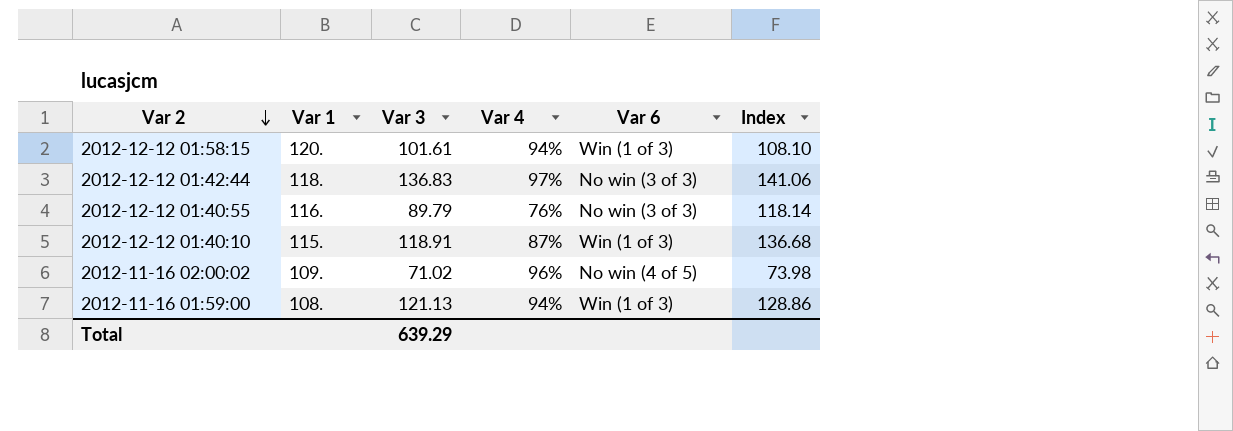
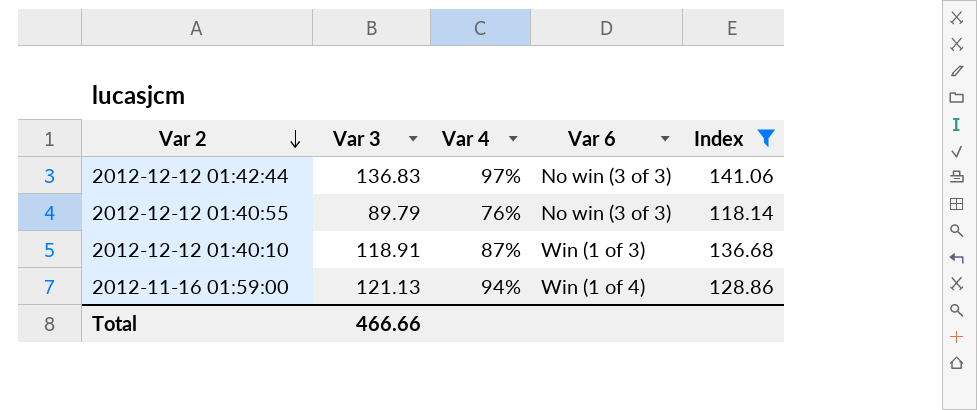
filter: none -> Index >= 118.14
column Var 1 | position: 2 -> none
2012-11-16 01:59:00 | Var 6: Win (1 of 3) -> Win (1 of 4)
Total | Var 3: 639.29 -> 466.66

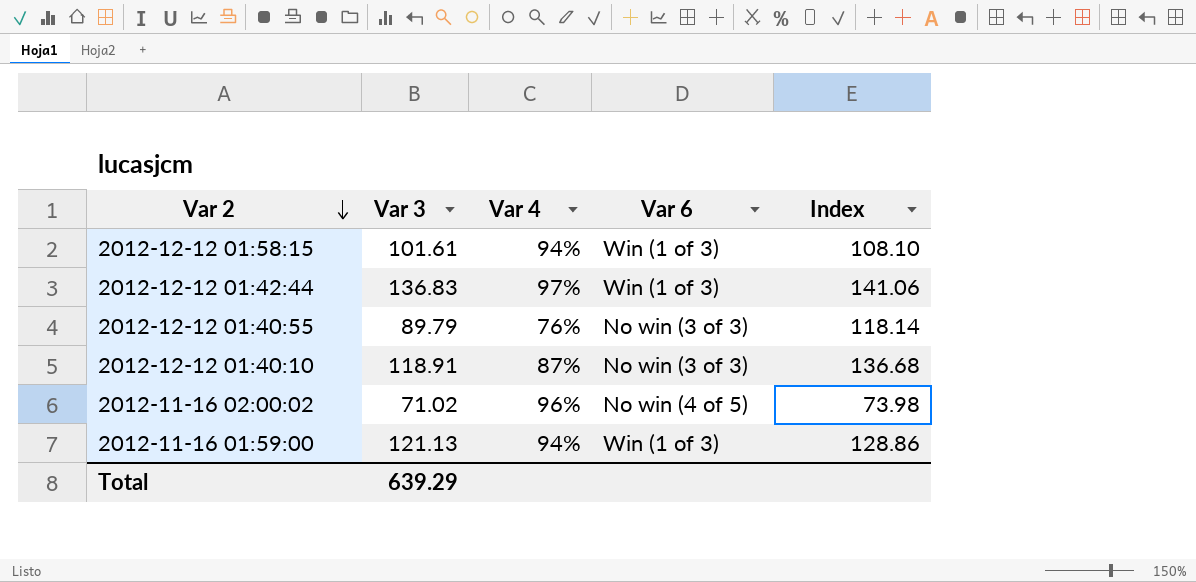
filter: Index >= 118.14 -> none
2012-12-12 01:42:44 | Var 6: No win (3 of 3) -> Win (1 of 3)
2012-12-12 01:40:10 | Var 6: Win (1 of 3) -> No win (3 of 3)
2012-11-16 01:59:00 | Var 6: Win (1 of 4) -> Win (1 of 3)
Total | Var 3: 466.66 -> 639.29

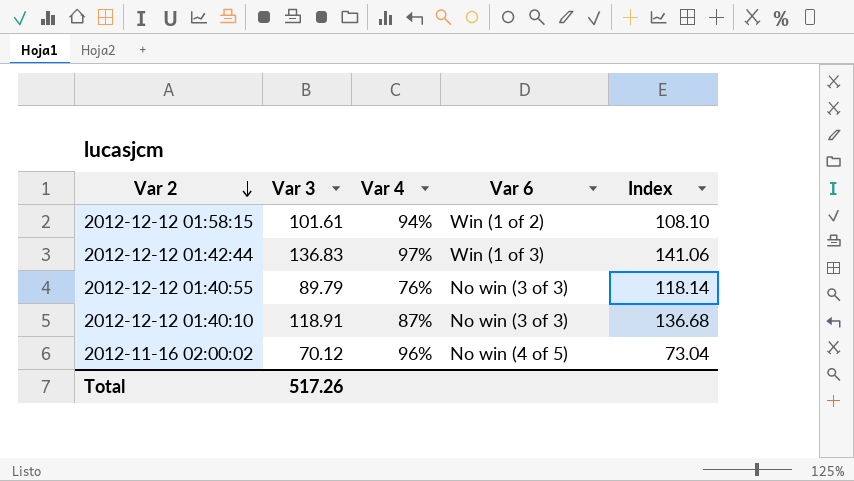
row 2012-11-16 01:59:00: 121.13 | 94% | Win (1 of 3) | 128.86 -> none
2012-12-12 01:58:15 | Var 6: Win (1 of 3) -> Win (1 of 2)
2012-11-16 02:00:02 | Var 3: 71.02 -> 70.12
2012-11-16 02:00:02 | Index: 73.98 -> 73.04
Total | Var 3: 639.29 -> 517.26

